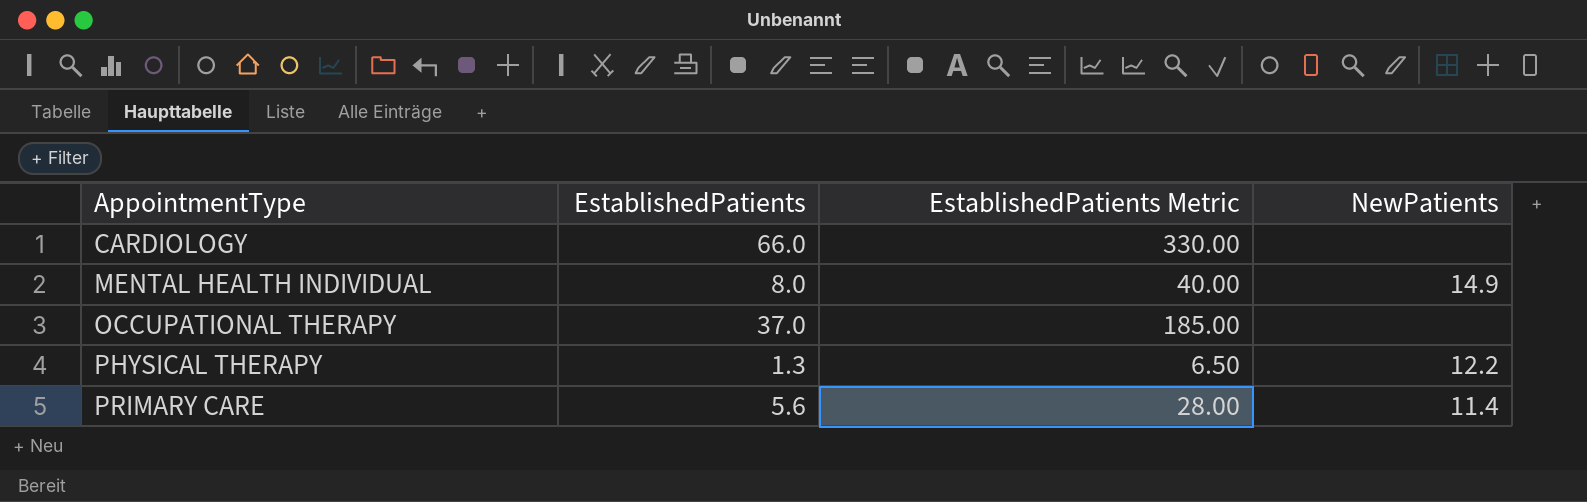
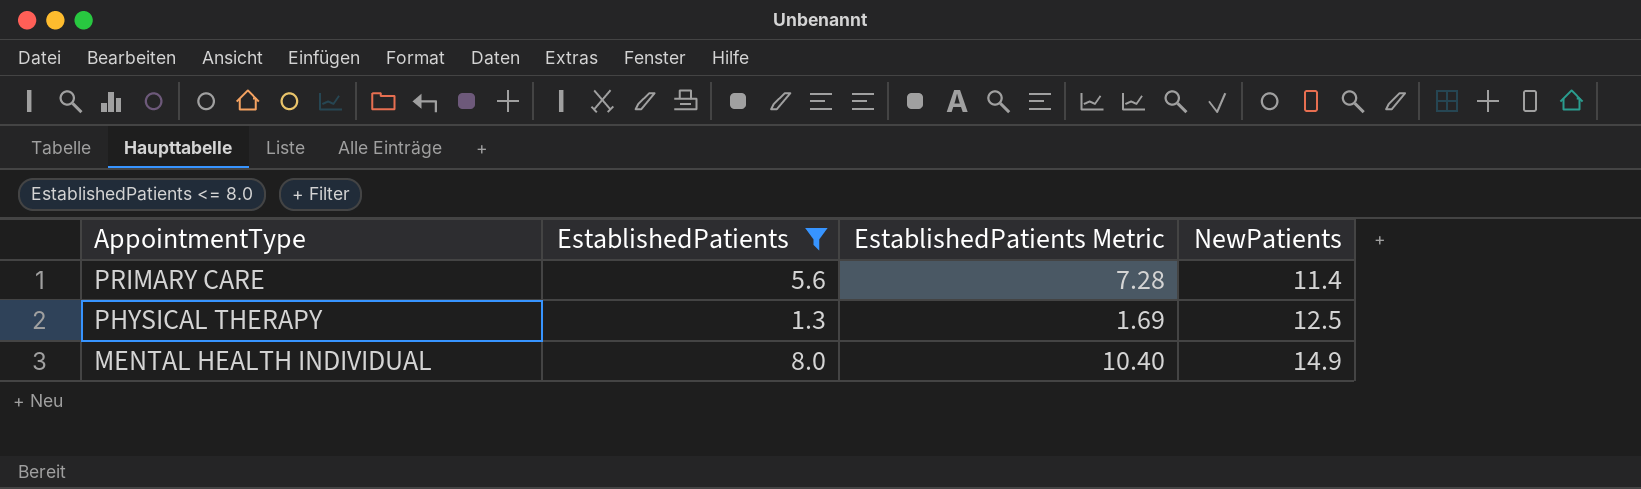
filter: none -> EstablishedPatients <= 8.0
row order: AppointmentType ascending -> AppointmentType descending
column EstablishedPatients Metric | formula: [EstablishedPatients] * 5 -> [EstablishedPatients] * 1.3
PHYSICAL THERAPY | NewPatients: 12.2 -> 12.5

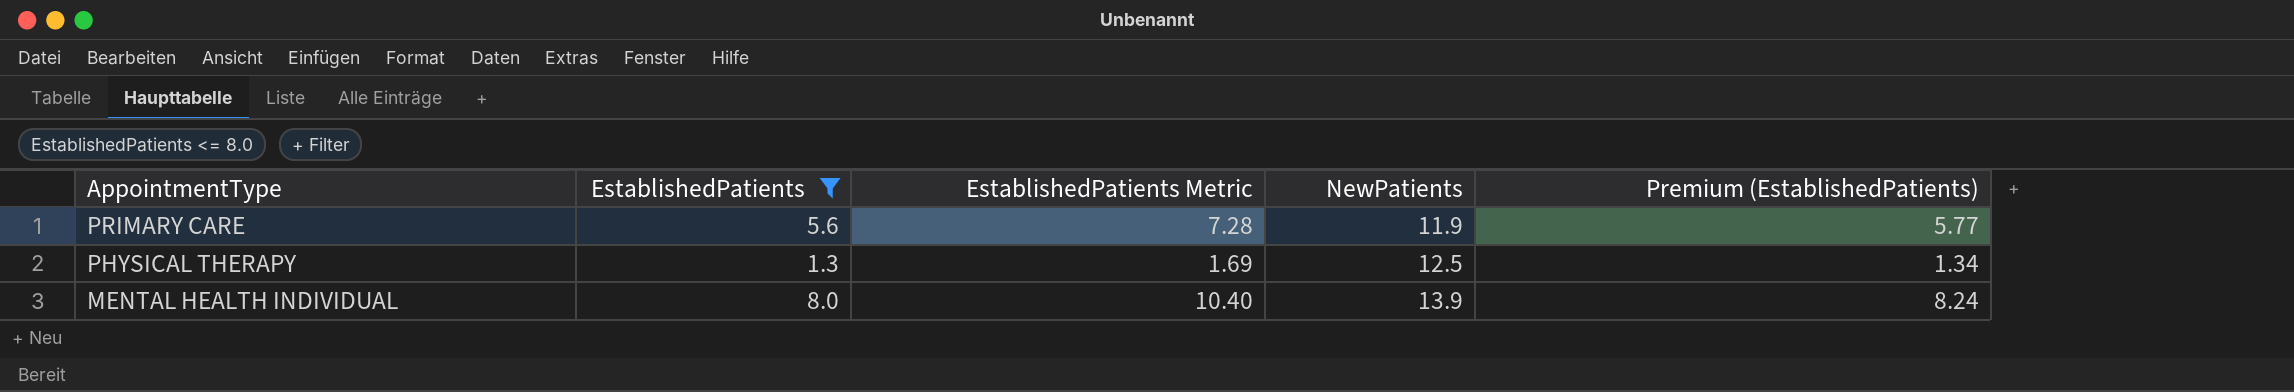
column Premium (EstablishedPatients) | formula: none -> [EstablishedPatients] * 1.03
PRIMARY CARE | NewPatients: 11.4 -> 11.9
MENTAL HEALTH INDIVIDUAL | NewPatients: 14.9 -> 13.9

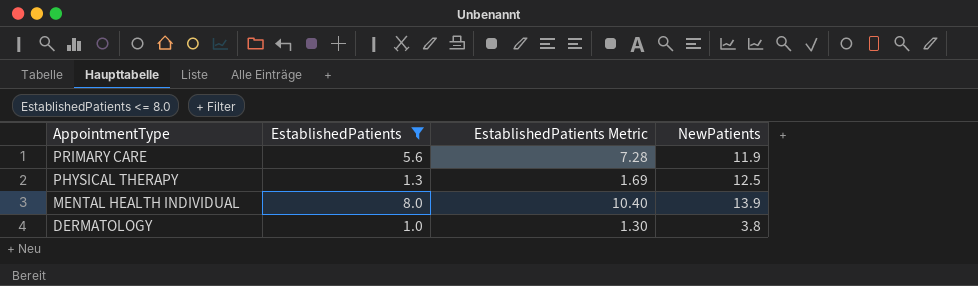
column Premium (EstablishedPatients) | formula: [EstablishedPatients] * 1.03 -> none
row DERMATOLOGY: none -> 1.0 | 1.30 | 3.8

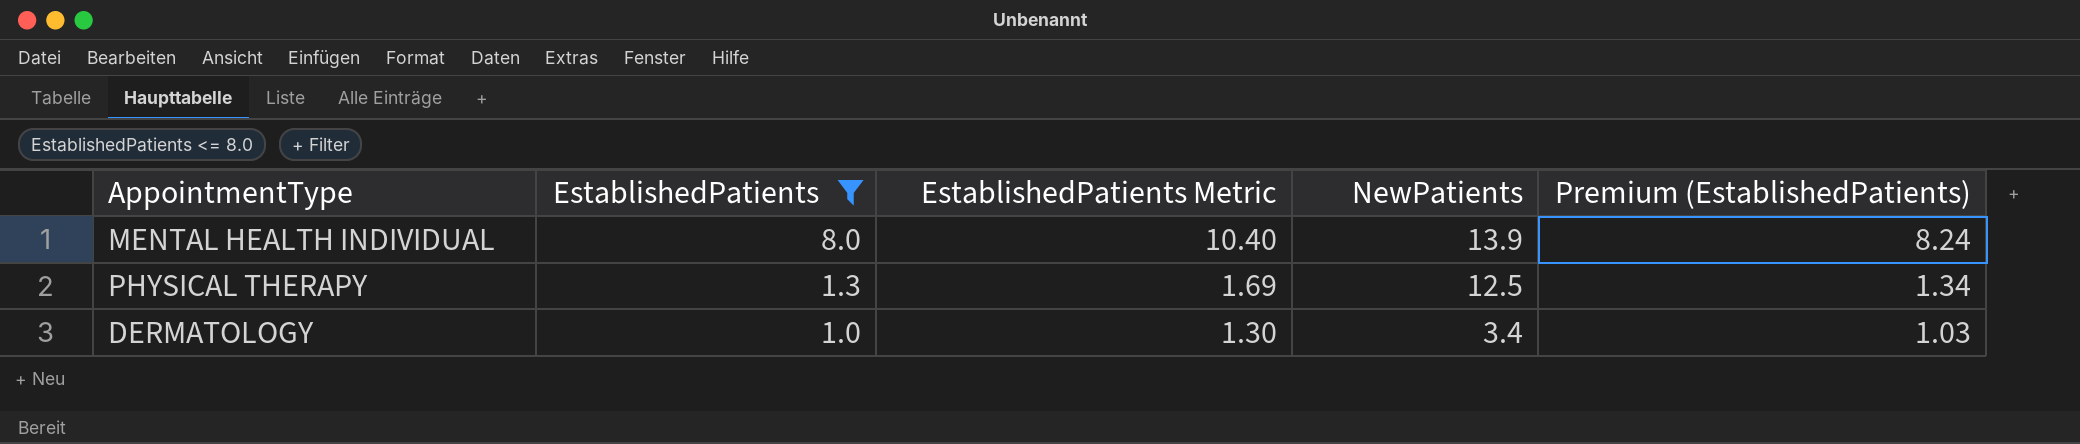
row order: AppointmentType descending -> EstablishedPatients descending
column Premium (EstablishedPatients) | formula: none -> [EstablishedPatients] * 1.03
row PRIMARY CARE: 5.6 | 7.28 | 11.9 -> none
DERMATOLOGY | NewPatients: 3.8 -> 3.4

